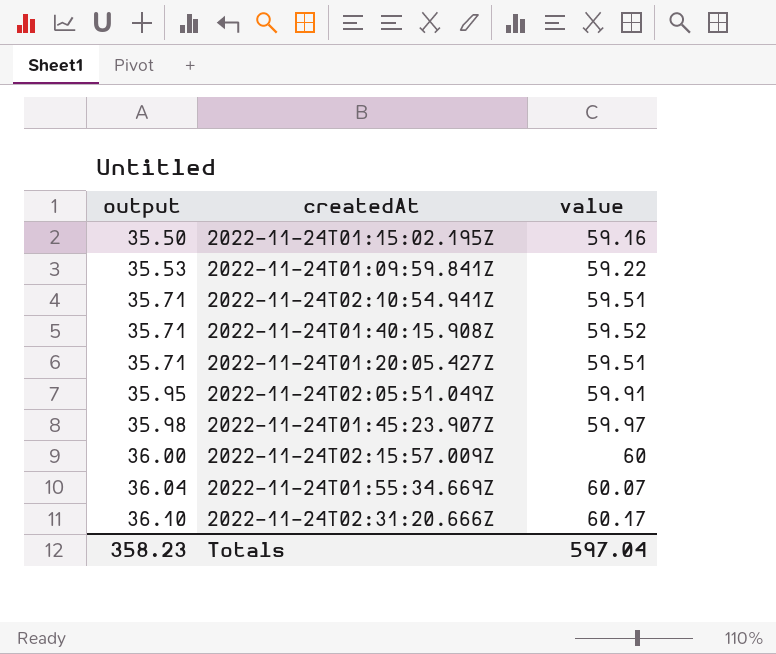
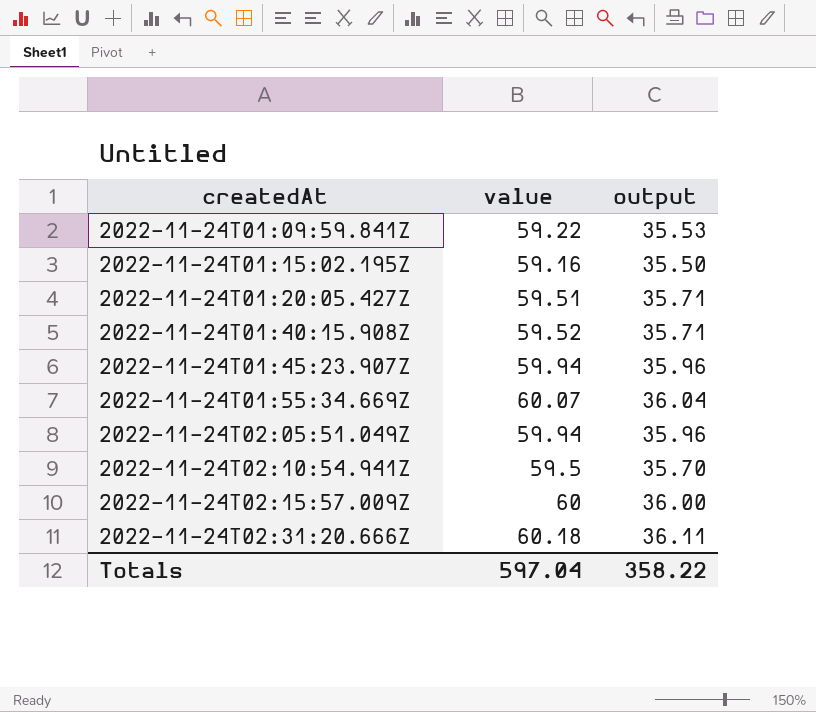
row order: output ascending -> createdAt ascending
column output | position: 1 -> 3
2022-11-24T01:45:23.907Z | value: 59.97 -> 59.94
2022-11-24T01:45:23.907Z | output: 35.98 -> 35.96
2022-11-24T02:05:51.049Z | value: 59.91 -> 59.94
2022-11-24T02:05:51.049Z | output: 35.95 -> 35.96
2022-11-24T02:10:54.941Z | value: 59.51 -> 59.5
2022-11-24T02:10:54.941Z | output: 35.71 -> 35.70
2022-11-24T02:31:20.666Z | value: 60.17 -> 60.18
2022-11-24T02:31:20.666Z | output: 36.10 -> 36.11
Totals | output: 358.23 -> 358.22

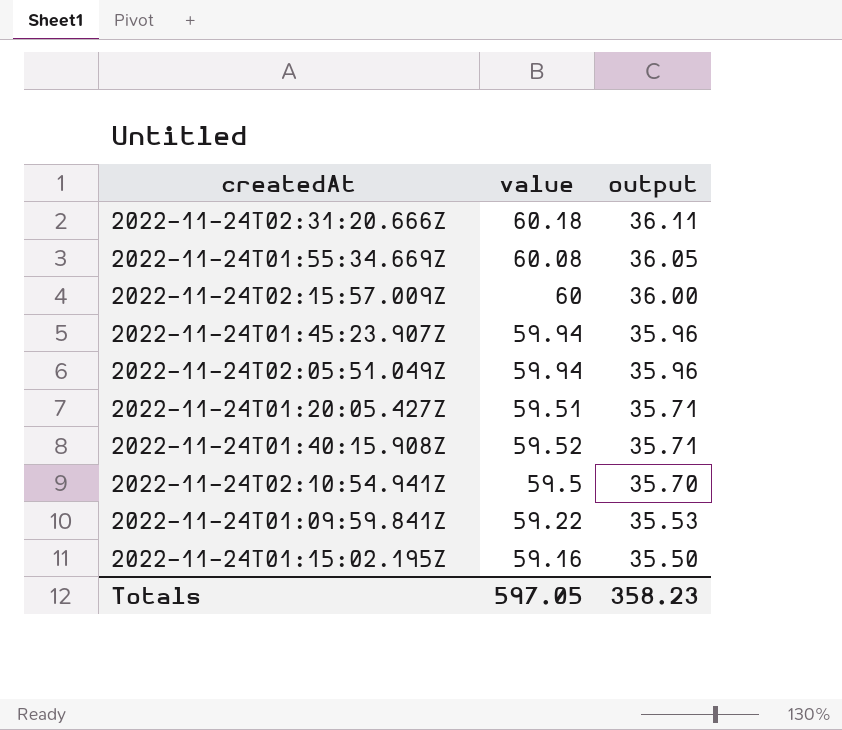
row order: createdAt ascending -> output descending
2022-11-24T01:55:34.669Z | value: 60.07 -> 60.08
2022-11-24T01:55:34.669Z | output: 36.04 -> 36.05
Totals | value: 597.04 -> 597.05
Totals | output: 358.22 -> 358.23

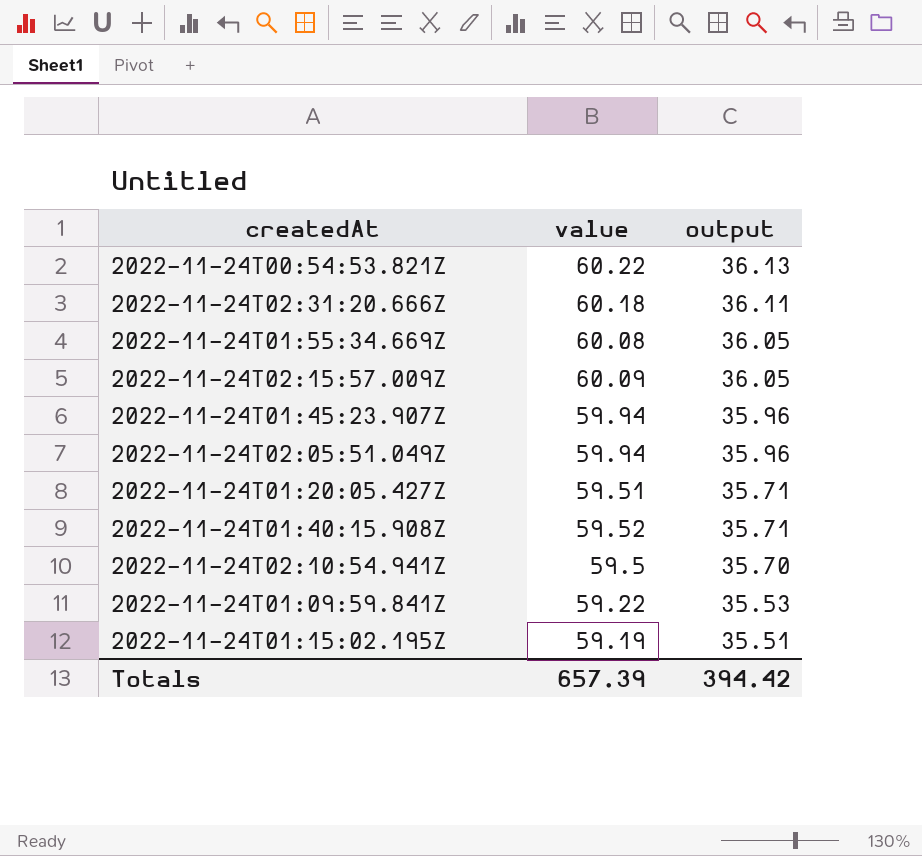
row 2022-11-24T00:54:53.821Z: none -> 60.22 | 36.13
2022-11-24T02:15:57.009Z | value: 60 -> 60.09
2022-11-24T02:15:57.009Z | output: 36.00 -> 36.05
2022-11-24T01:15:02.195Z | value: 59.16 -> 59.19
2022-11-24T01:15:02.195Z | output: 35.50 -> 35.51
Totals | value: 597.05 -> 657.39
Totals | output: 358.23 -> 394.42

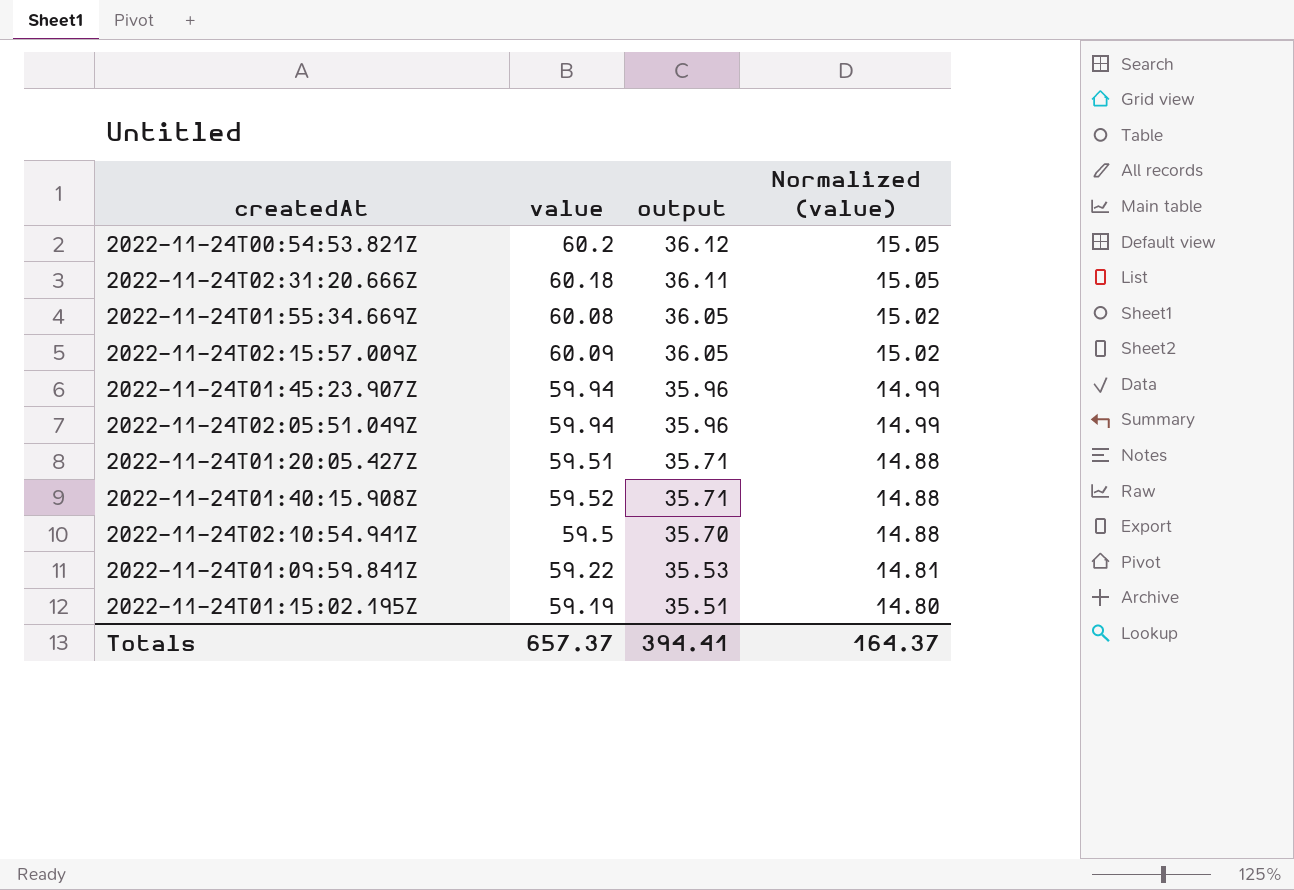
column Normalized (value) | formula: none -> [value] * 0.25
2022-11-24T00:54:53.821Z | value: 60.22 -> 60.2
2022-11-24T00:54:53.821Z | output: 36.13 -> 36.12
Totals | value: 657.39 -> 657.37
Totals | output: 394.42 -> 394.41

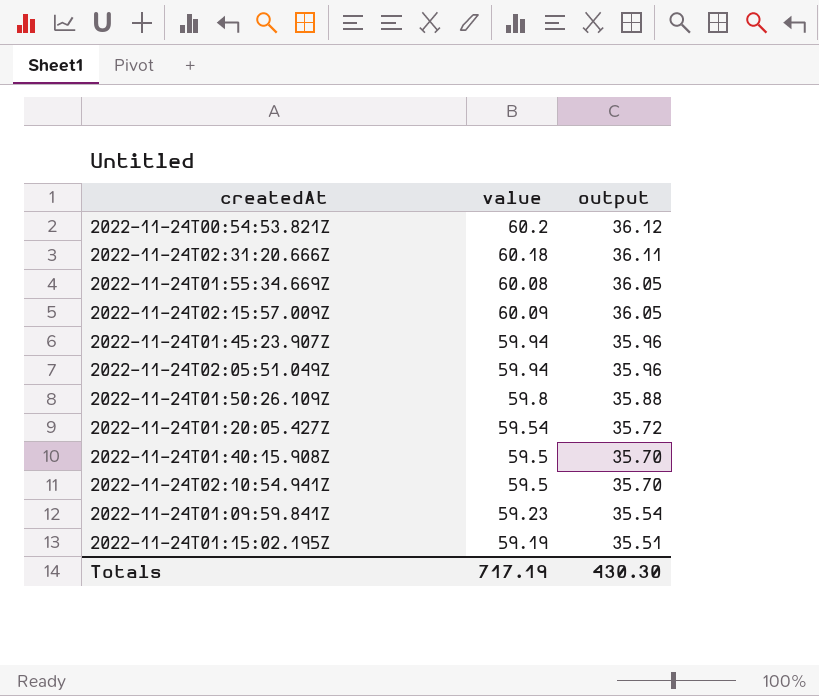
column Normalized (value) | formula: [value] * 0.25 -> none
row 2022-11-24T01:50:26.109Z: none -> 59.8 | 35.88
2022-11-24T01:20:05.427Z | value: 59.51 -> 59.54
2022-11-24T01:20:05.427Z | output: 35.71 -> 35.72
2022-11-24T01:40:15.908Z | value: 59.52 -> 59.5
2022-11-24T01:40:15.908Z | output: 35.71 -> 35.70
2022-11-24T01:09:59.841Z | value: 59.22 -> 59.23
2022-11-24T01:09:59.841Z | output: 35.53 -> 35.54
Totals | value: 657.37 -> 717.19
Totals | output: 394.41 -> 430.30

